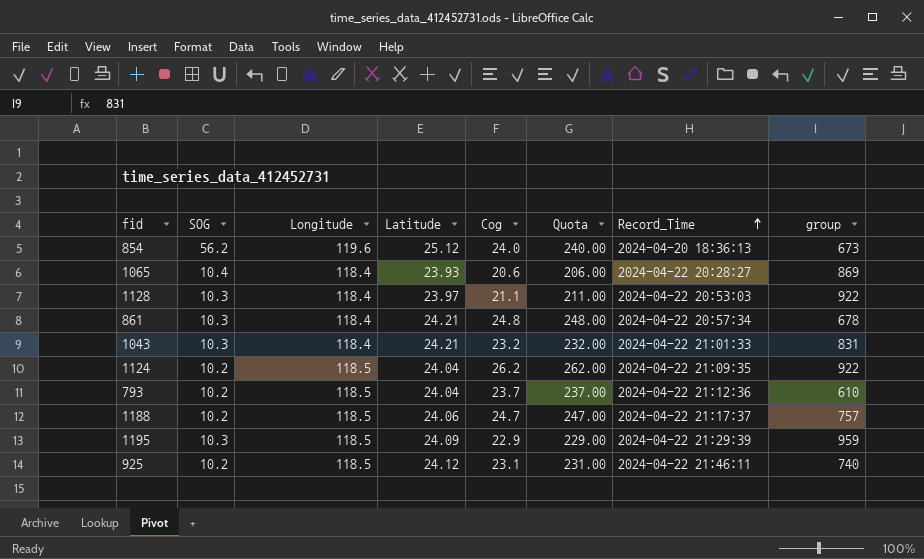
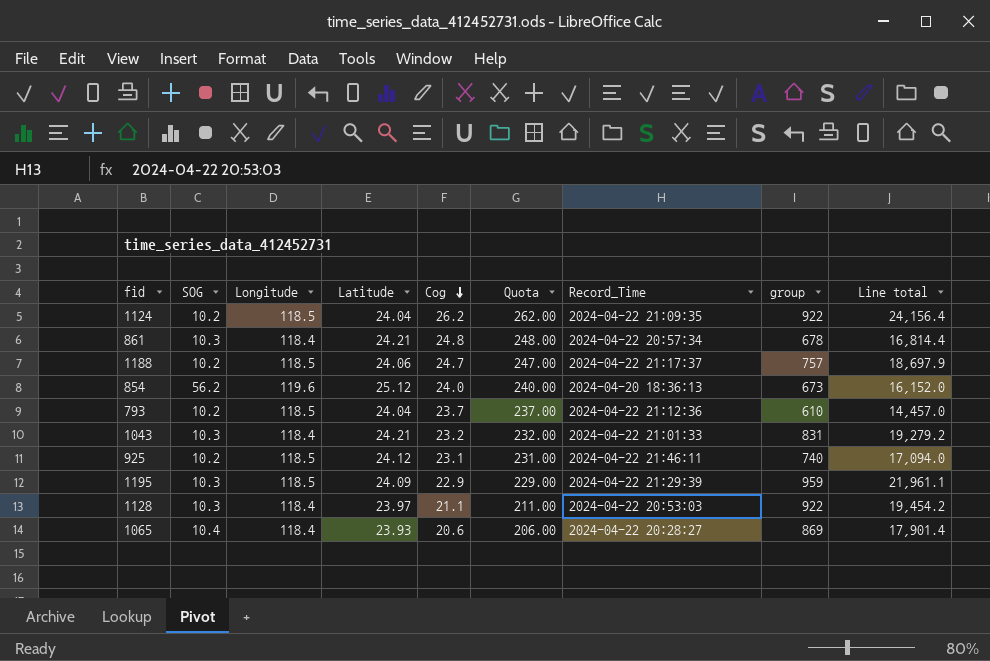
row order: Record_Time ascending -> Cog descending
column Line total | formula: none -> [Cog] * [group]

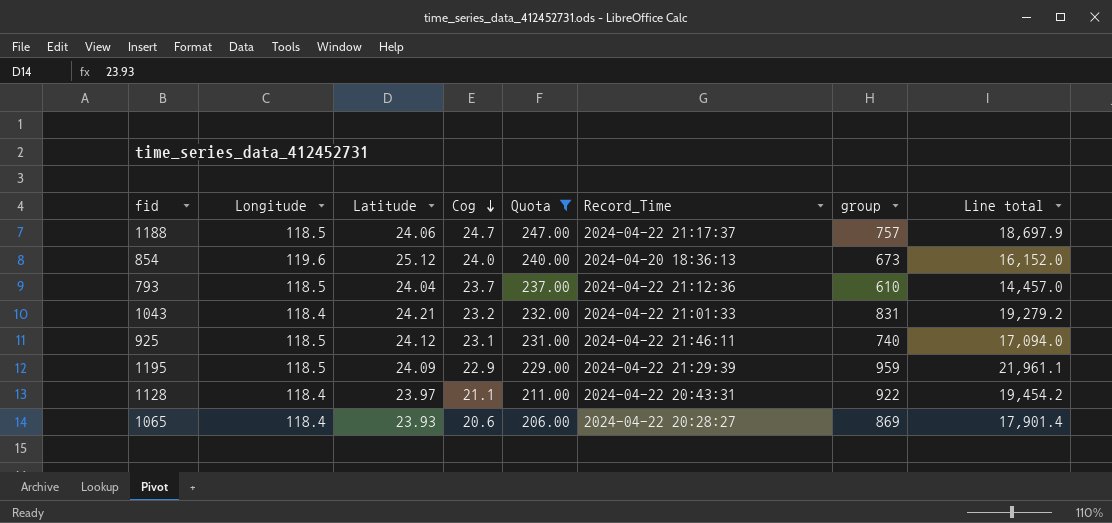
filter: none -> Quota <= 247.00
column SOG | position: 2 -> none
1128 | Record_Time: 2024-04-22 20:53:03 -> 2024-04-22 20:43:31

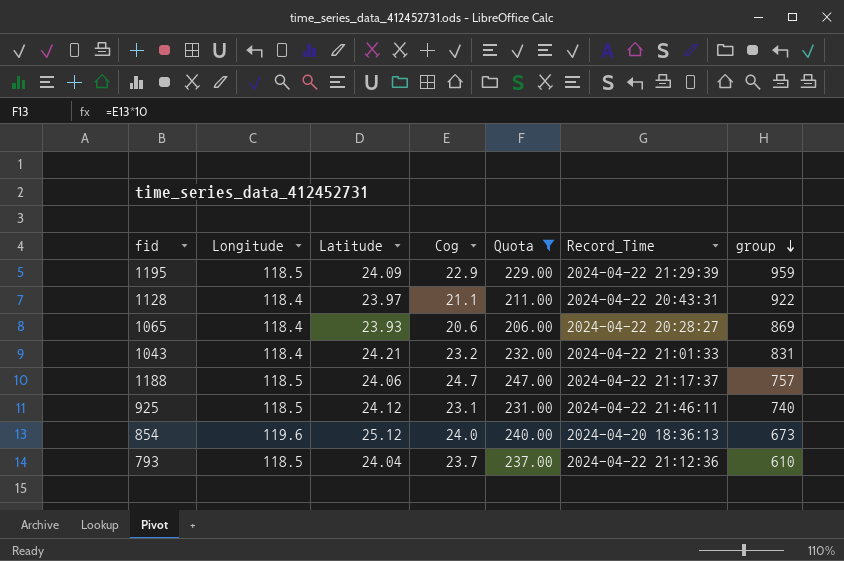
row order: Cog descending -> group descending
column Line total | formula: [Cog] * [group] -> none

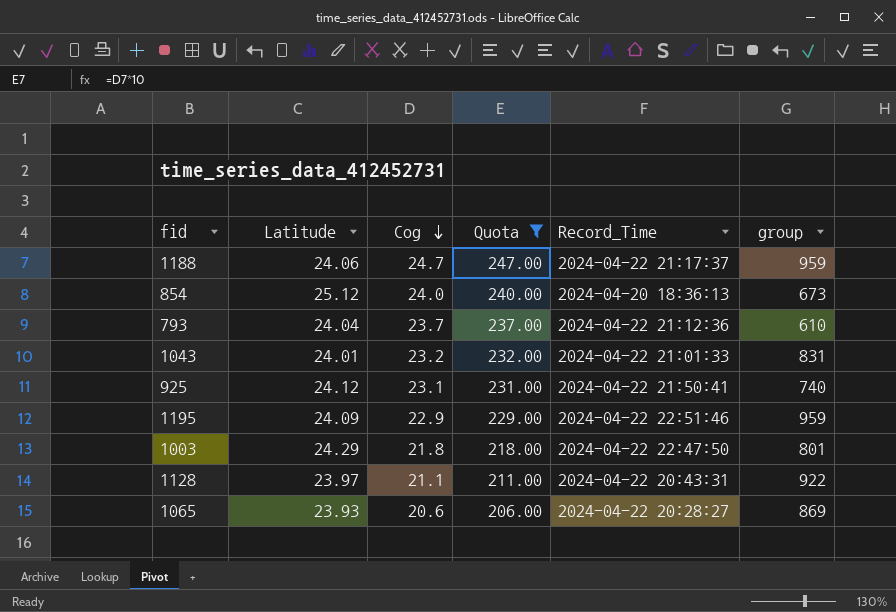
row order: group descending -> Cog descending
column Longitude | position: 2 -> none
1188 | group: 757 -> 959
1043 | Latitude: 24.21 -> 24.01
925 | Record_Time: 2024-04-22 21:46:11 -> 2024-04-22 21:50:41
1195 | Record_Time: 2024-04-22 21:29:39 -> 2024-04-22 22:51:46
row 1003: none -> 24.29 | 21.8 | 218.00 | 2024-04-22 22:47:50 | 801

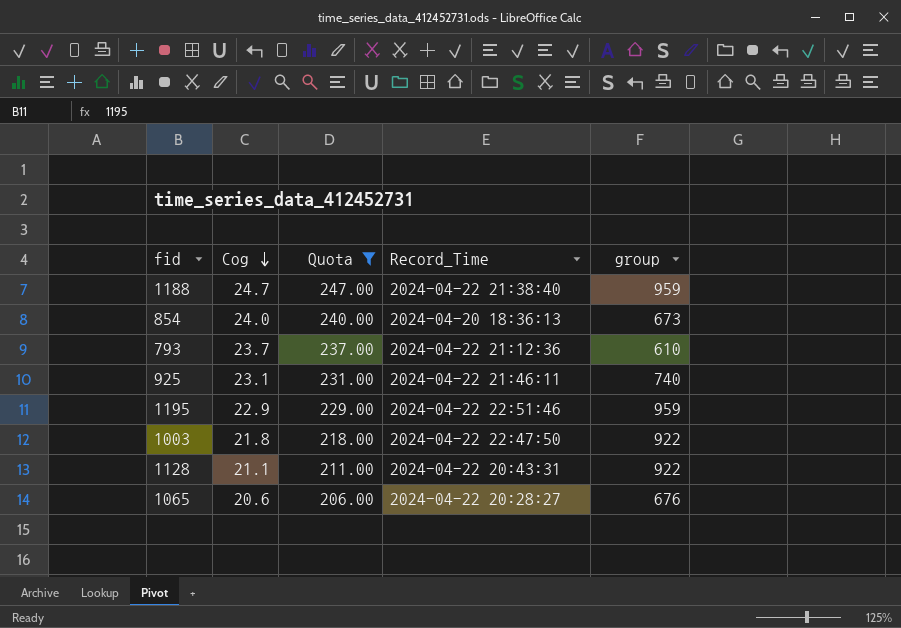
column Latitude | position: 2 -> none
row 1043: 24.01 | 23.2 | 232.00 | 2024-04-22 21:01:33 | 831 -> none
1188 | Record_Time: 2024-04-22 21:17:37 -> 2024-04-22 21:38:40
925 | Record_Time: 2024-04-22 21:50:41 -> 2024-04-22 21:46:11
1003 | group: 801 -> 922
1065 | group: 869 -> 676

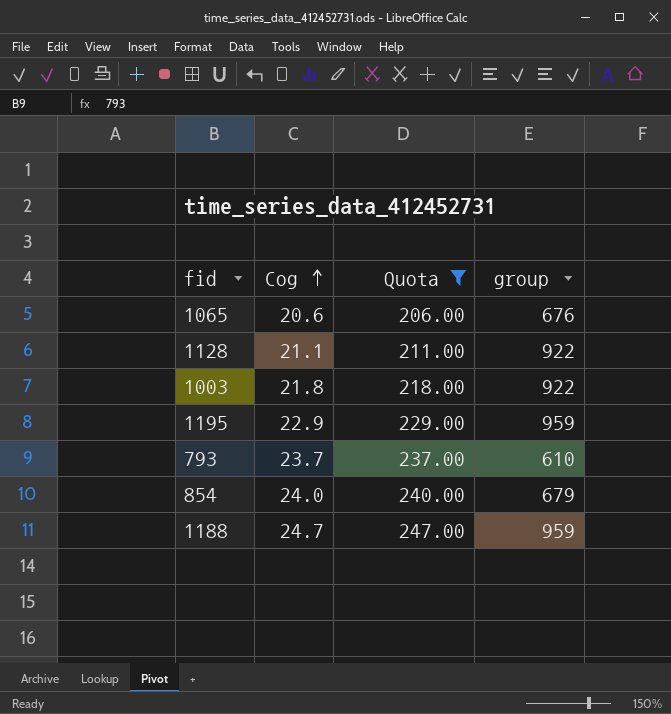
row order: Cog descending -> Cog ascending
column Record_Time | position: 4 -> none
row 925: 23.1 | 231.00 | 2024-04-22 21:46:11 | 740 -> none
854 | group: 673 -> 679

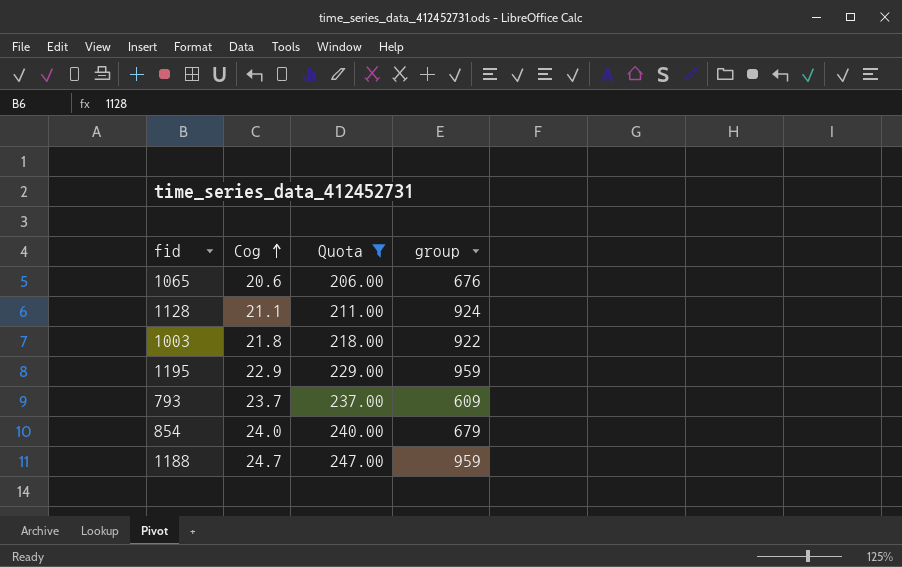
1128 | group: 922 -> 924
793 | group: 610 -> 609

